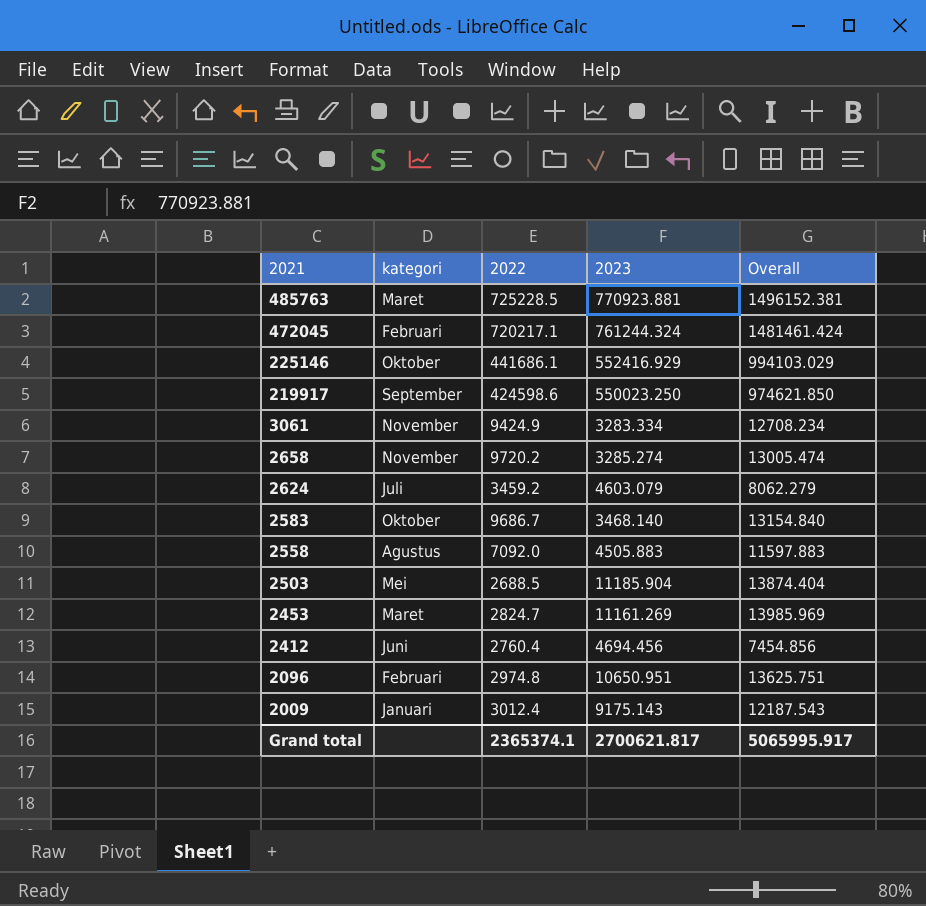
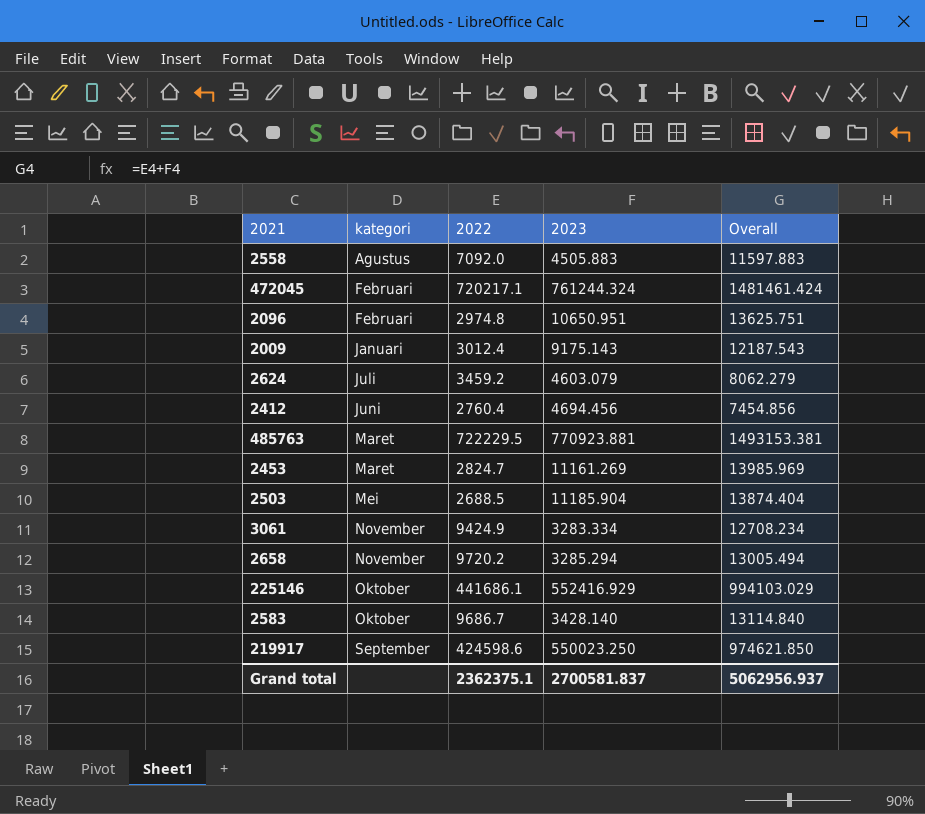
row order: 2021 descending -> kategori ascending
485763 | 2022: 725228.5 -> 722229.5
485763 | Overall: 1496152.381 -> 1493153.381
2658 | 2023: 3285.274 -> 3285.294
2658 | Overall: 13005.474 -> 13005.494
2583 | 2023: 3468.140 -> 3428.140
2583 | Overall: 13154.840 -> 13114.840
Grand total | 2022: 2365374.1 -> 2362375.1
Grand total | 2023: 2700621.817 -> 2700581.837
Grand total | Overall: 5065995.917 -> 5062956.937

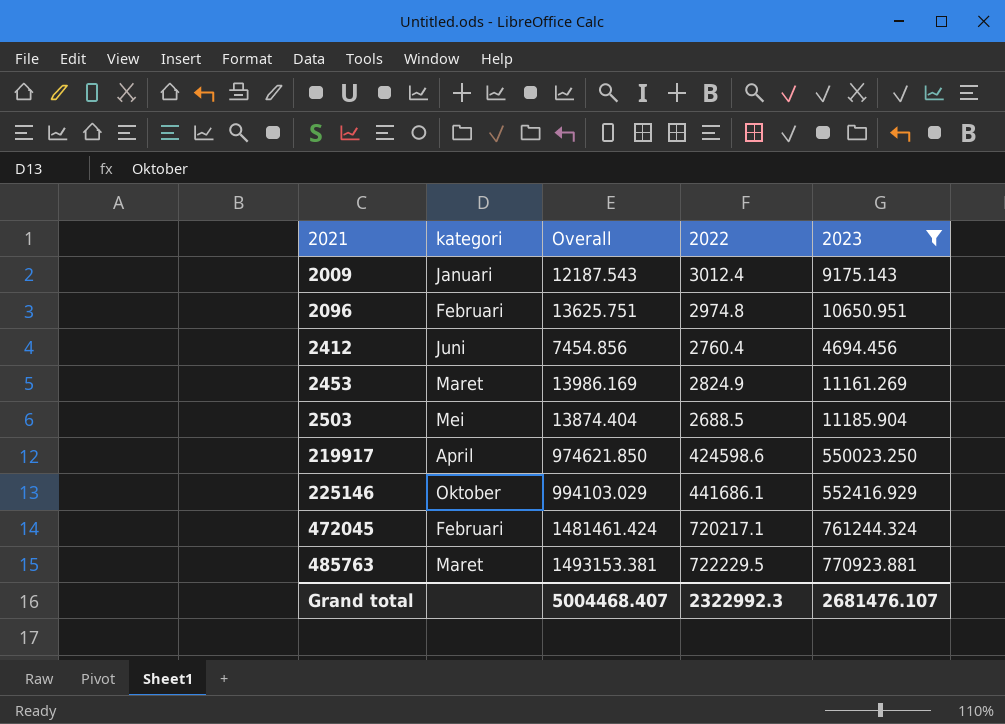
filter: none -> 2023 >= 4694.456
row order: kategori ascending -> 2021 ascending
column Overall | position: 5 -> 3
2453 | Overall: 13985.969 -> 13986.169
2453 | 2022: 2824.7 -> 2824.9
219917 | kategori: September -> April
Grand total | Overall: 5062956.937 -> 5004468.407
Grand total | 2022: 2362375.1 -> 2322992.3
Grand total | 2023: 2700581.837 -> 2681476.107

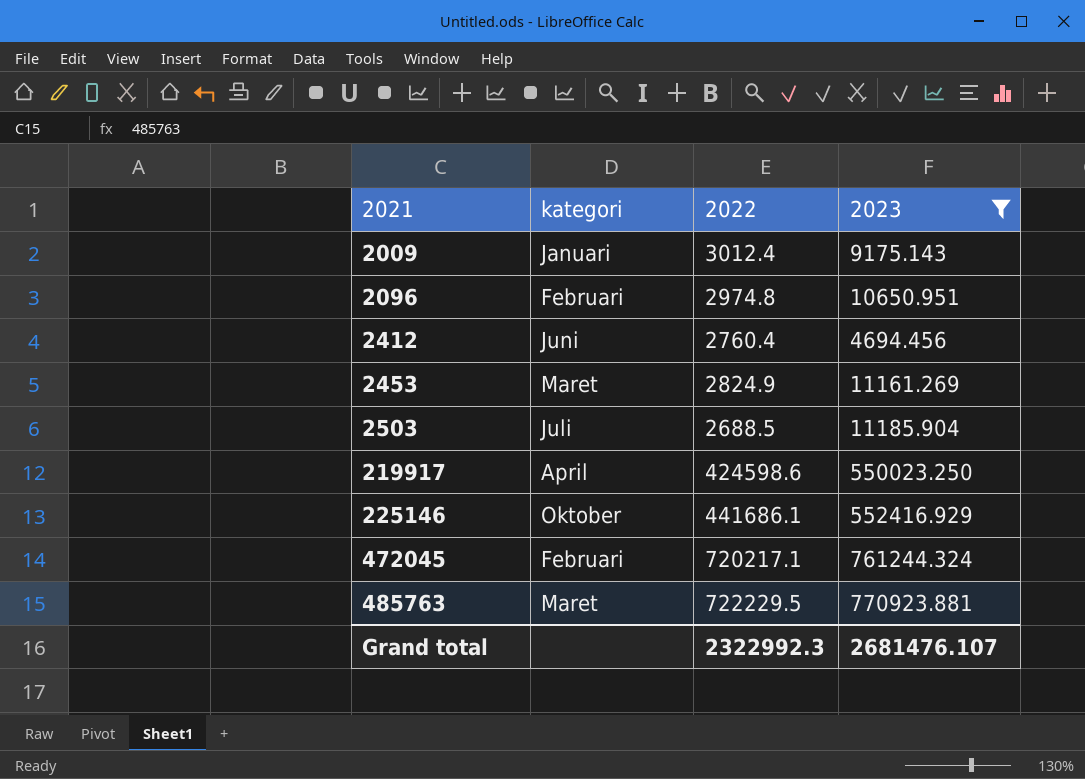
column Overall | formula: [2022] + [2023] -> none
2503 | kategori: Mei -> Juli

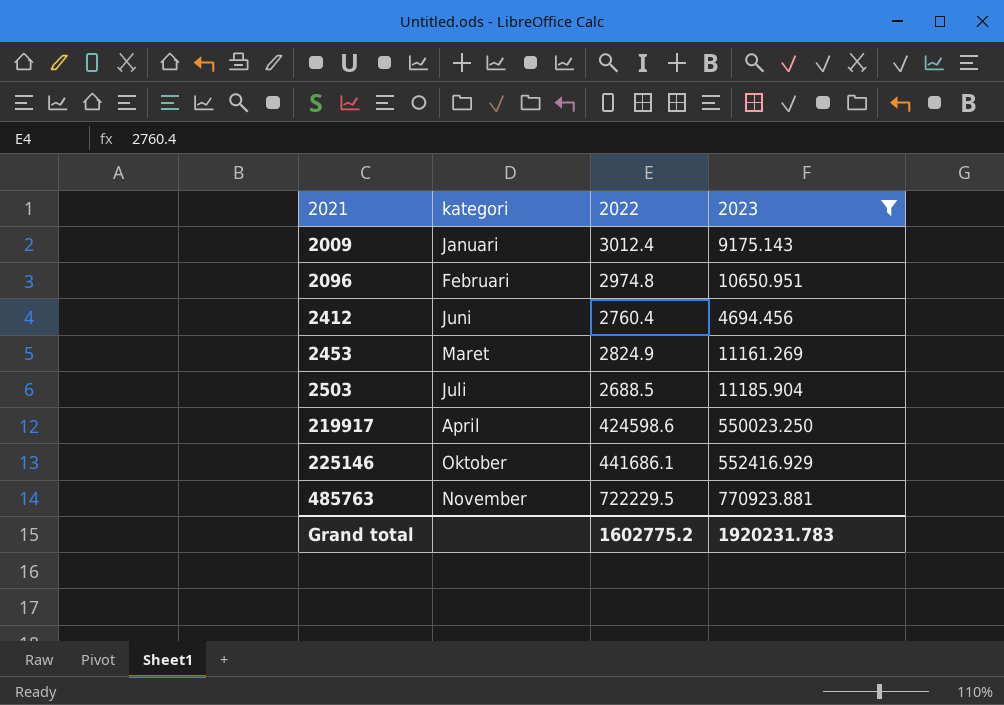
row 472045: Februari | 720217.1 | 761244.324 -> none
485763 | kategori: Maret -> November
Grand total | 2022: 2322992.3 -> 1602775.2
Grand total | 2023: 2681476.107 -> 1920231.783

